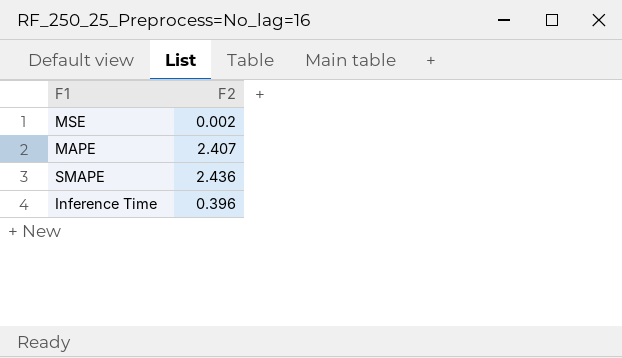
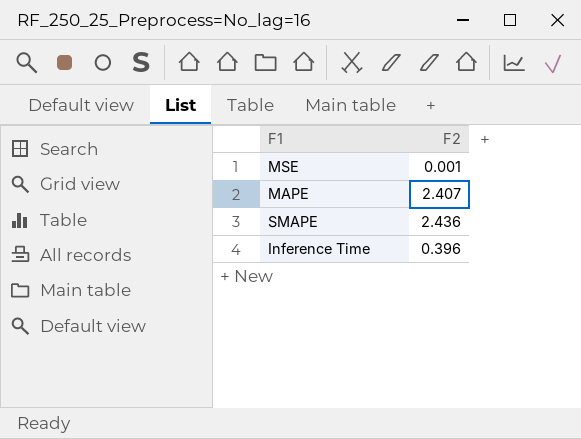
MSE | F2: 0.002 -> 0.001

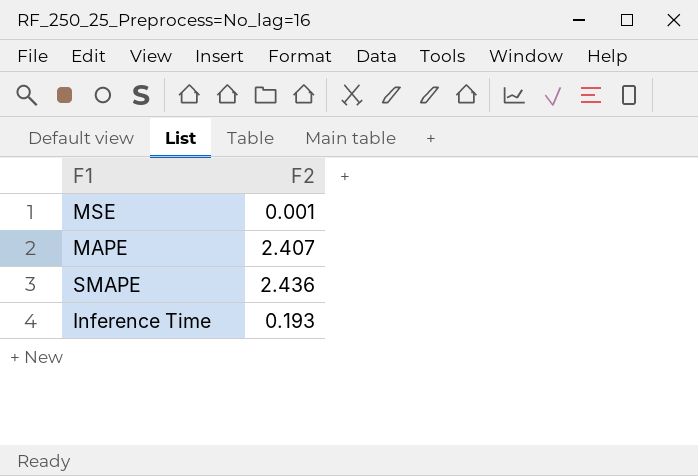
Inference Time | F2: 0.396 -> 0.193

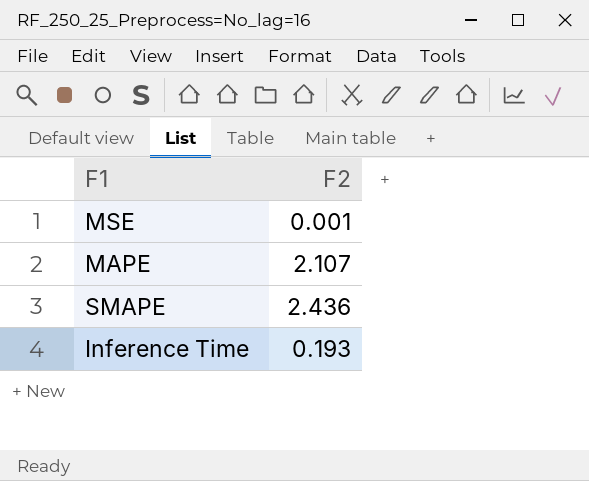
MAPE | F2: 2.407 -> 2.107

